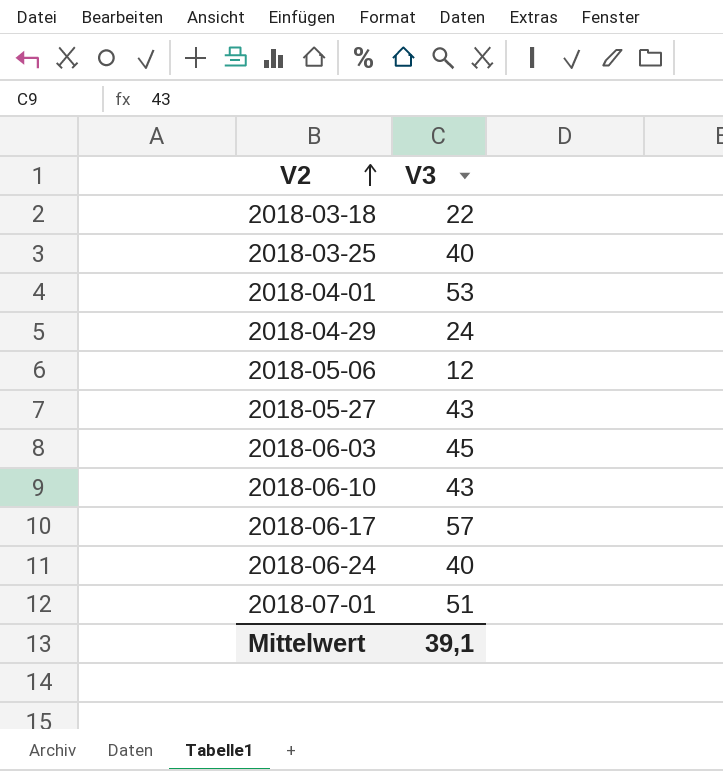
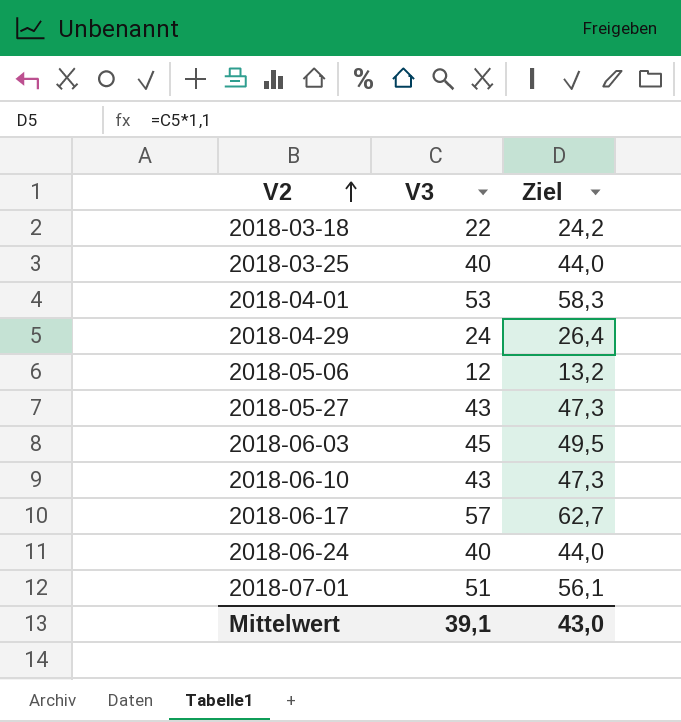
column Ziel | formula: none -> [V3] * 1,1

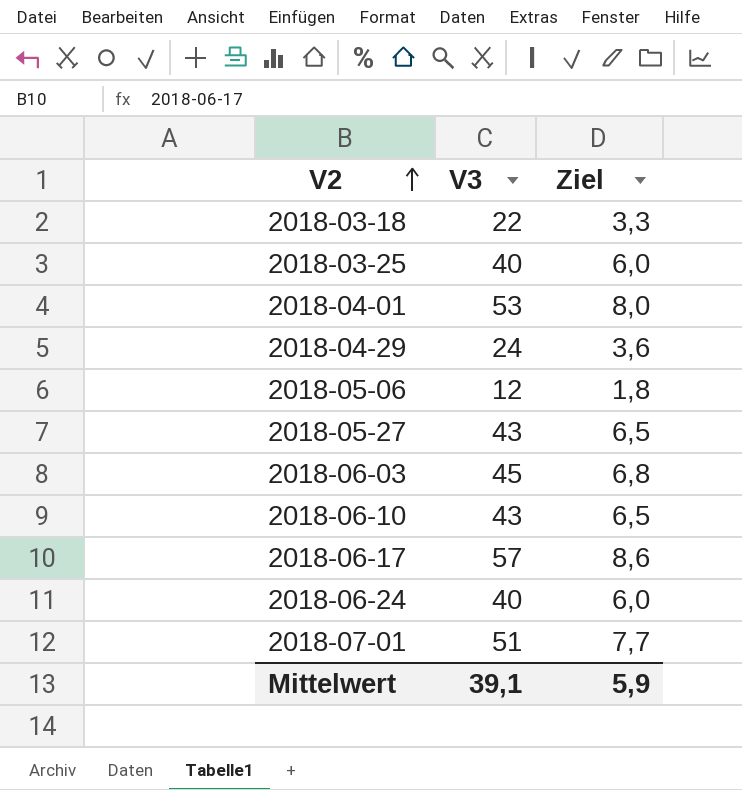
column Ziel | formula: [V3] * 1,1 -> [V3] * 0,15
Mittelwert | Ziel: 43,0 -> 5,9

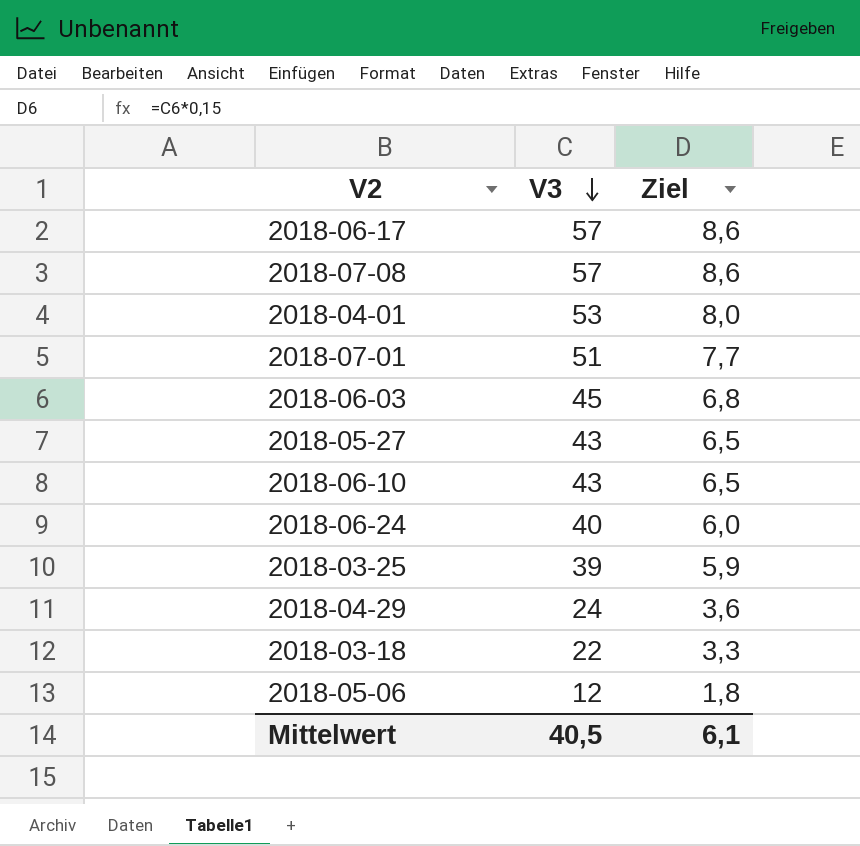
row order: V2 ascending -> V3 descending
row 2018-07-08: none -> 57 | 8,6
2018-03-25 | V3: 40 -> 39
2018-03-25 | Ziel: 6,0 -> 5,9
Mittelwert | V3: 39,1 -> 40,5
Mittelwert | Ziel: 5,9 -> 6,1

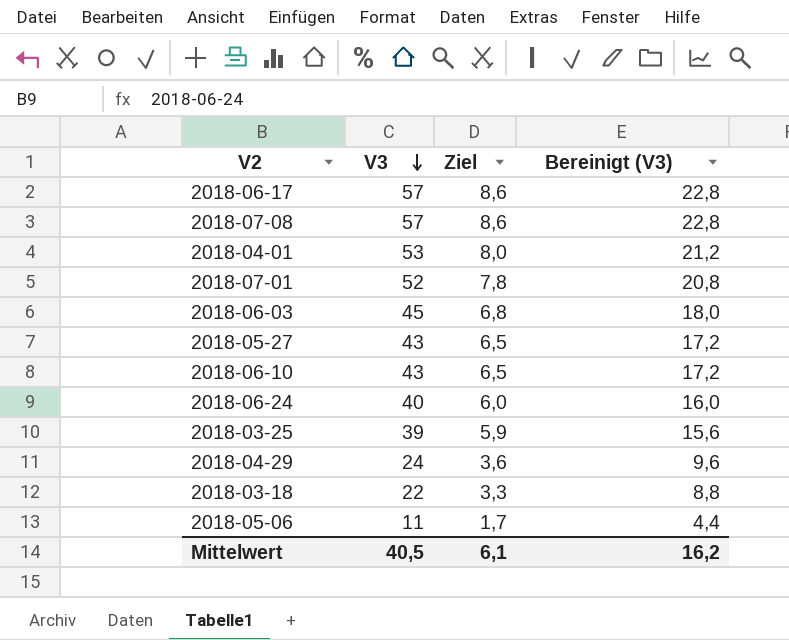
column Bereinigt (V3) | formula: none -> [V3] * 0,4
2018-07-01 | V3: 51 -> 52
2018-07-01 | Ziel: 7,7 -> 7,8
2018-05-06 | V3: 12 -> 11
2018-05-06 | Ziel: 1,8 -> 1,7

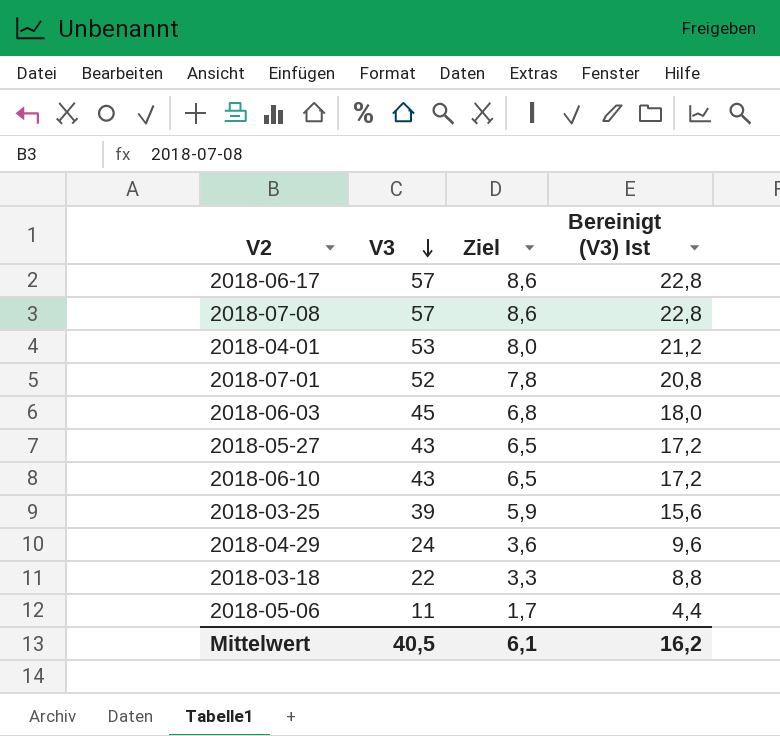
column name: Bereinigt (V3) -> Bereinigt (V3) Ist
row 2018-06-24: 40 | 6,0 | 16,0 -> none

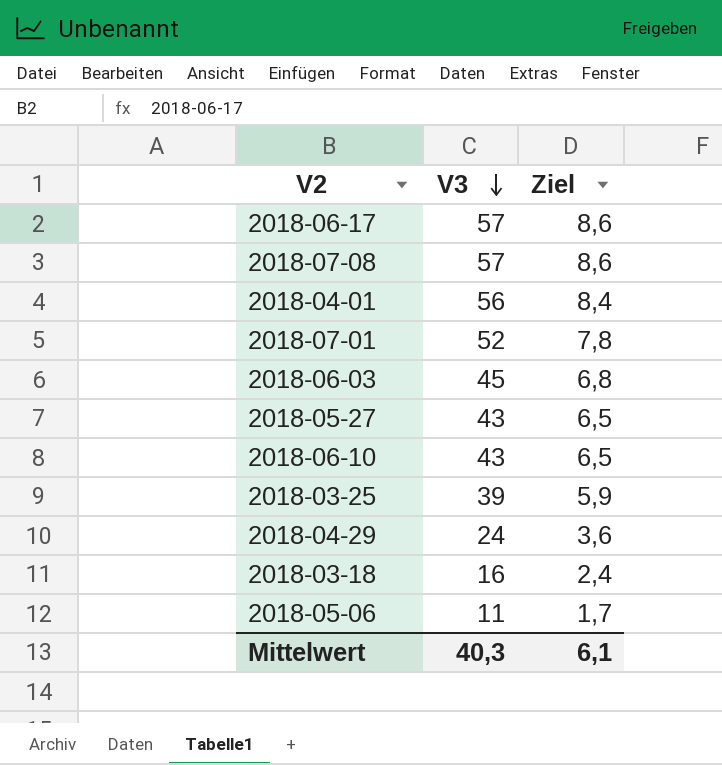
column Bereinigt (V3) Ist | formula: [V3] * 0,4 -> none
2018-04-01 | V3: 53 -> 56
2018-04-01 | Ziel: 8,0 -> 8,4
2018-03-18 | V3: 22 -> 16
2018-03-18 | Ziel: 3,3 -> 2,4
Mittelwert | V3: 40,5 -> 40,3

